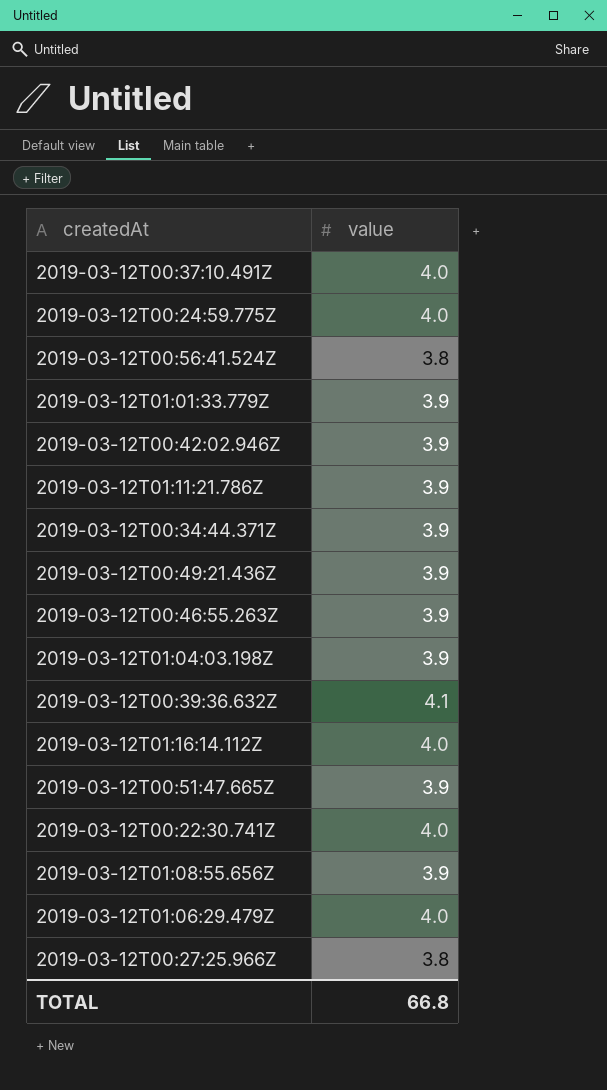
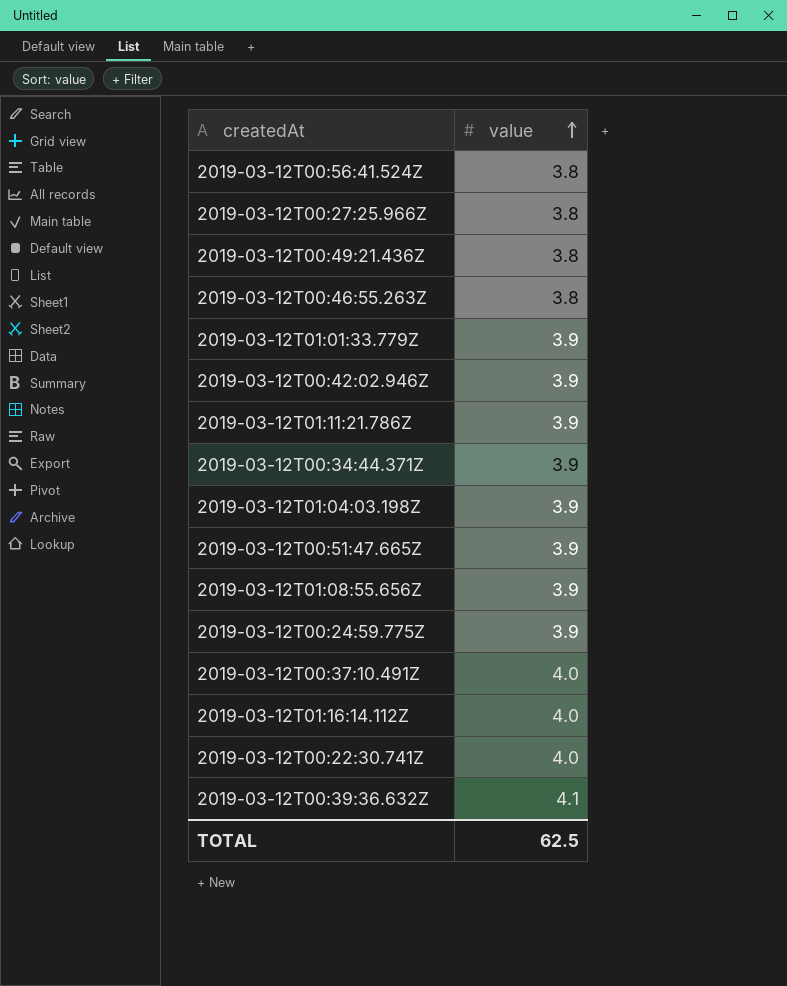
row order: none -> value ascending
row 2019-03-12T01:06:29.479Z: 4.0 -> none
2019-03-12T00:49:21.436Z | value: 3.9 -> 3.8
2019-03-12T00:46:55.263Z | value: 3.9 -> 3.8
2019-03-12T00:24:59.775Z | value: 4.0 -> 3.9
TOTAL | value: 66.8 -> 62.5

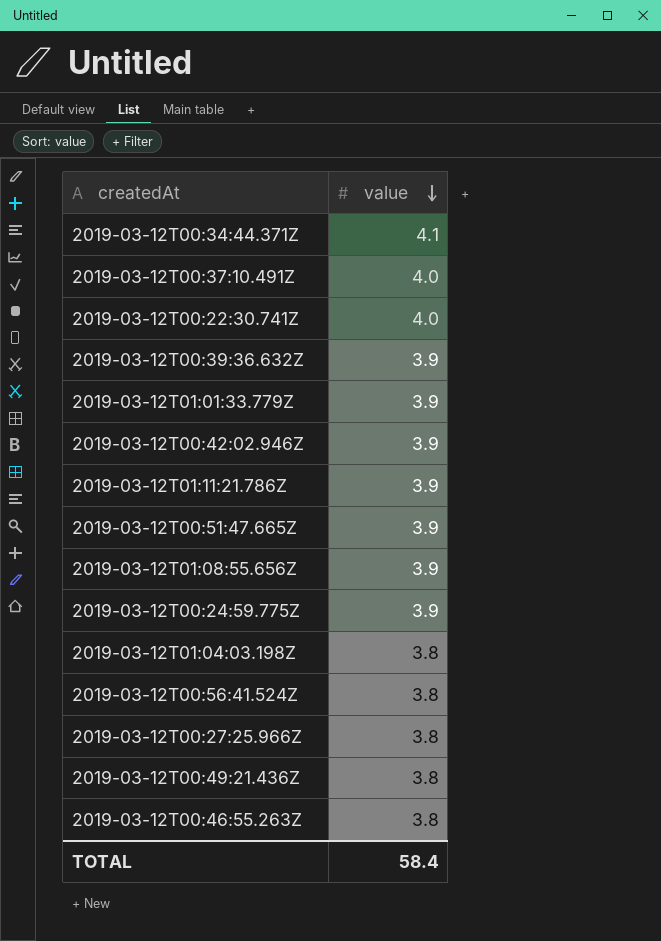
row order: value ascending -> value descending
row 2019-03-12T01:16:14.112Z: 4.0 -> none
2019-03-12T00:34:44.371Z | value: 3.9 -> 4.1
2019-03-12T00:39:36.632Z | value: 4.1 -> 3.9
2019-03-12T01:04:03.198Z | value: 3.9 -> 3.8
TOTAL | value: 62.5 -> 58.4

